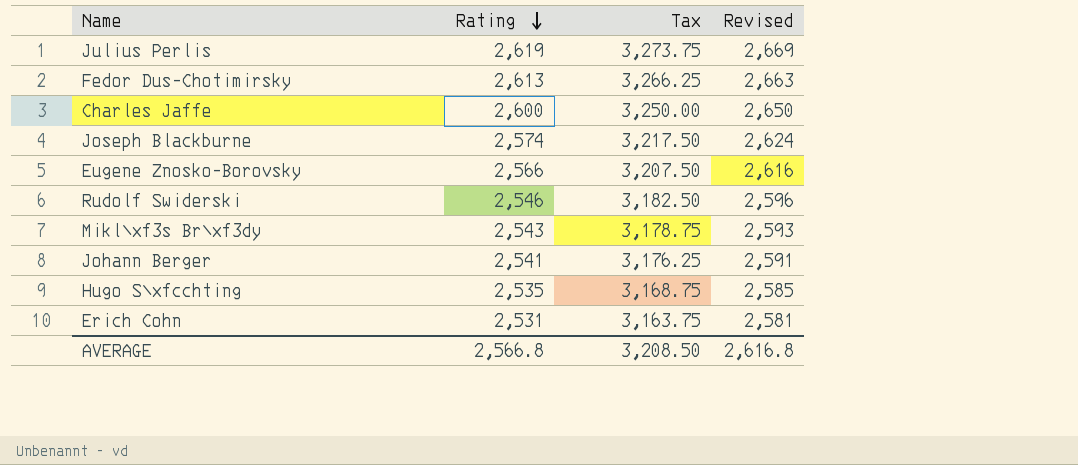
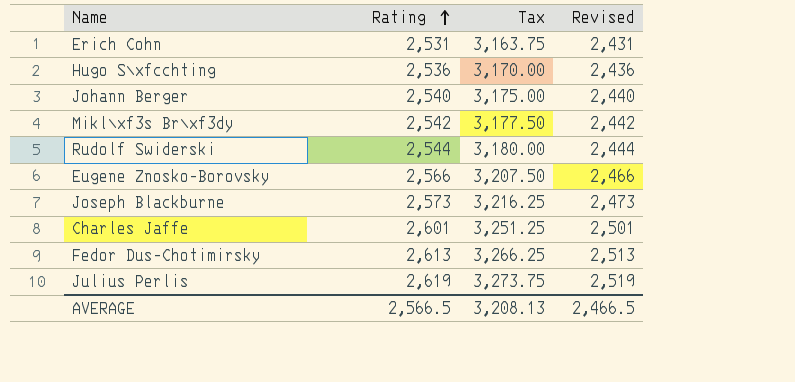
row order: Rating descending -> Rating ascending
column Revised | formula: [Rating] + 50 -> [Rating] - 100
Hugo S\xfcchting | Rating: 2,535 -> 2,536
Hugo S\xfcchting | Tax: 3,168.75 -> 3,170.00
Johann Berger | Rating: 2,541 -> 2,540
Johann Berger | Tax: 3,176.25 -> 3,175.00
Mikl\xf3s Br\xf3dy | Rating: 2,543 -> 2,542
Mikl\xf3s Br\xf3dy | Tax: 3,178.75 -> 3,177.50
Rudolf Swiderski | Rating: 2,546 -> 2,544
Rudolf Swiderski | Tax: 3,182.50 -> 3,180.00
Joseph Blackburne | Rating: 2,574 -> 2,573
Joseph Blackburne | Tax: 3,217.50 -> 3,216.25
Charles Jaffe | Rating: 2,600 -> 2,601
Charles Jaffe | Tax: 3,250.00 -> 3,251.25
AVERAGE | Rating: 2,566.8 -> 2,566.5
AVERAGE | Tax: 3,208.50 -> 3,208.13
AVERAGE | Revised: 2,616.8 -> 2,466.5

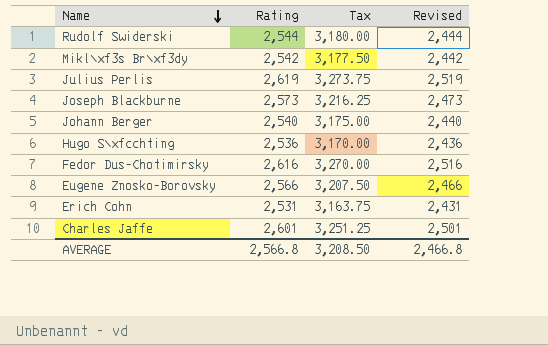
row order: Rating ascending -> Name descending
Fedor Dus-Chotimirsky | Rating: 2,613 -> 2,616
Fedor Dus-Chotimirsky | Tax: 3,266.25 -> 3,270.00
Fedor Dus-Chotimirsky | Revised: 2,513 -> 2,516
AVERAGE | Rating: 2,566.5 -> 2,566.8
AVERAGE | Tax: 3,208.13 -> 3,208.50
AVERAGE | Revised: 2,466.5 -> 2,466.8

